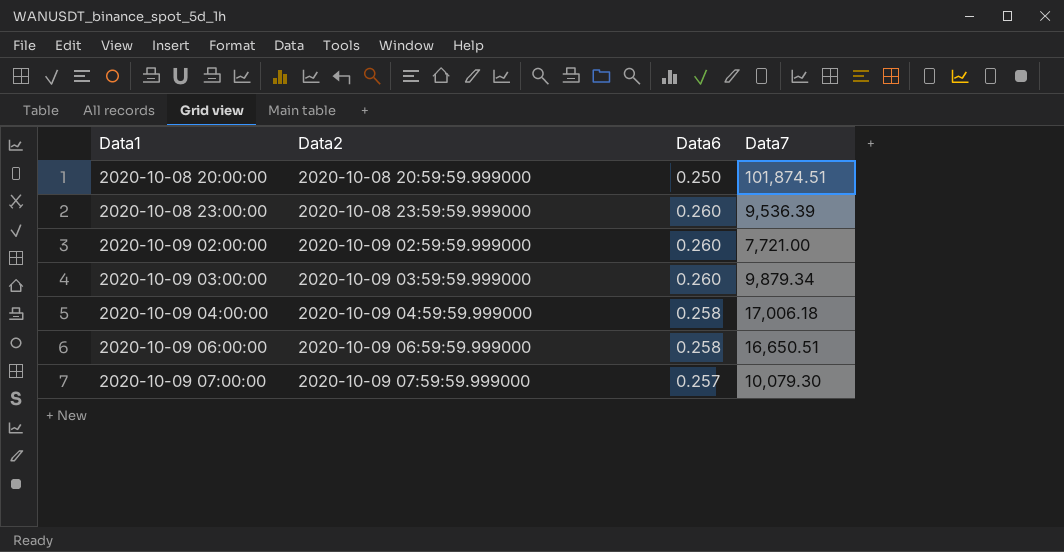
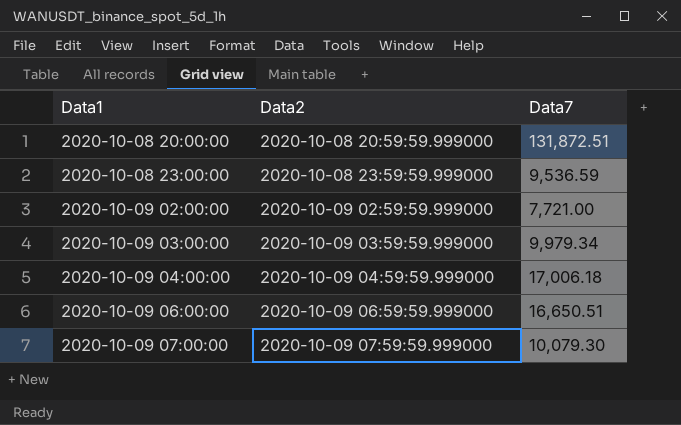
column Data6 | position: 3 -> none
2020-10-08 20:00:00 | Data7: 101,874.51 -> 131,872.51
2020-10-08 23:00:00 | Data7: 9,536.39 -> 9,536.59
2020-10-09 03:00:00 | Data7: 9,879.34 -> 9,979.34

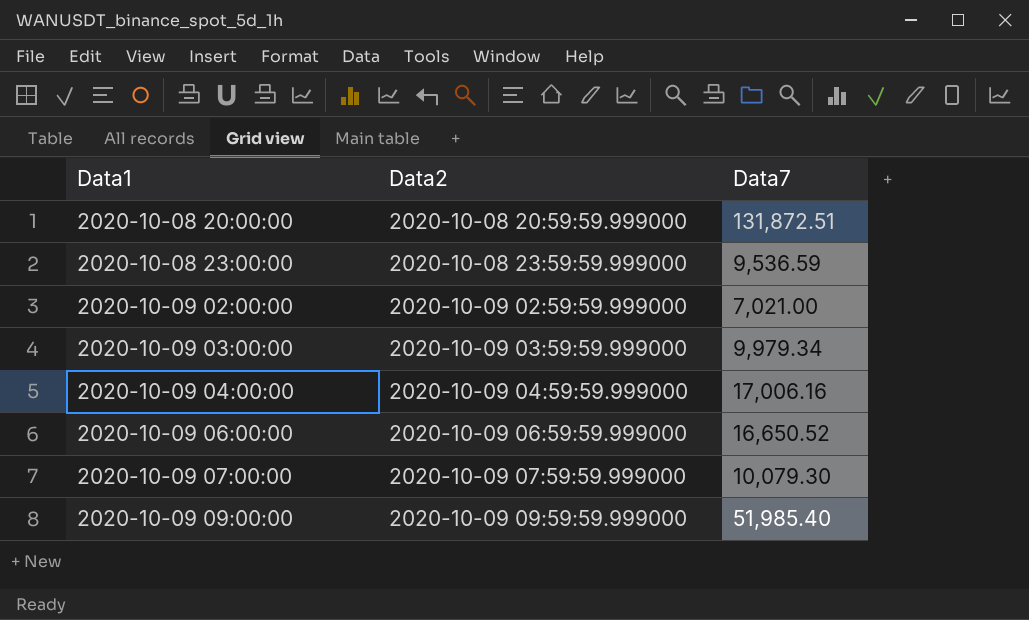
2020-10-09 02:00:00 | Data7: 7,721.00 -> 7,021.00
2020-10-09 04:00:00 | Data7: 17,006.18 -> 17,006.16
2020-10-09 06:00:00 | Data7: 16,650.51 -> 16,650.52
row 2020-10-09 09:00:00: none -> 2020-10-09 09:59:59.999000 | 51,985.40

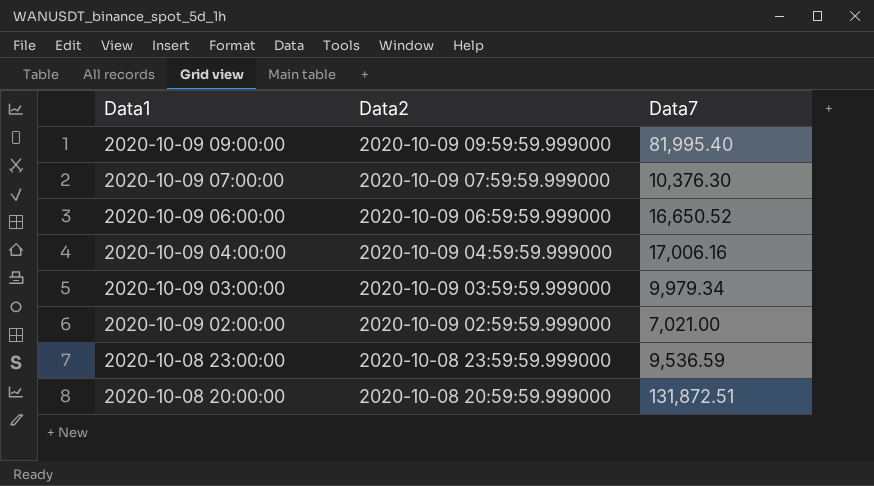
row order: Data1 ascending -> Data1 descending
2020-10-09 09:00:00 | Data7: 51,985.40 -> 81,995.40
2020-10-09 07:00:00 | Data7: 10,079.30 -> 10,376.30

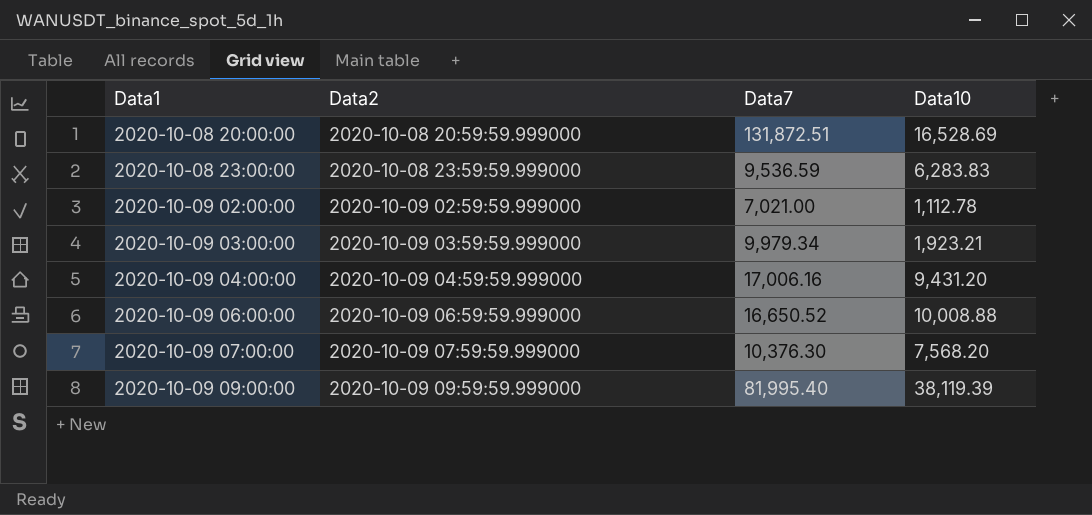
row order: Data1 descending -> Data1 ascending
column Data10 | position: none -> 4

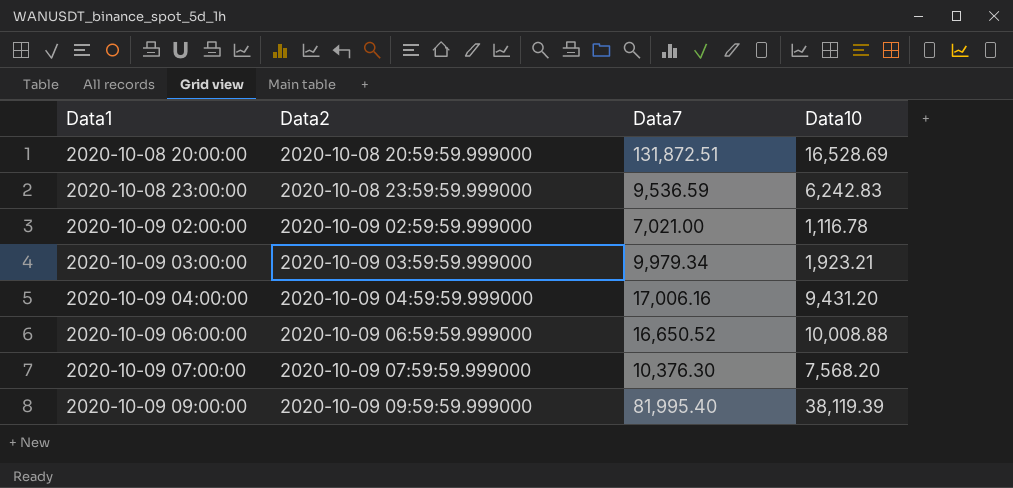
2020-10-08 23:00:00 | Data10: 6,283.83 -> 6,242.83
2020-10-09 02:00:00 | Data10: 1,112.78 -> 1,116.78

